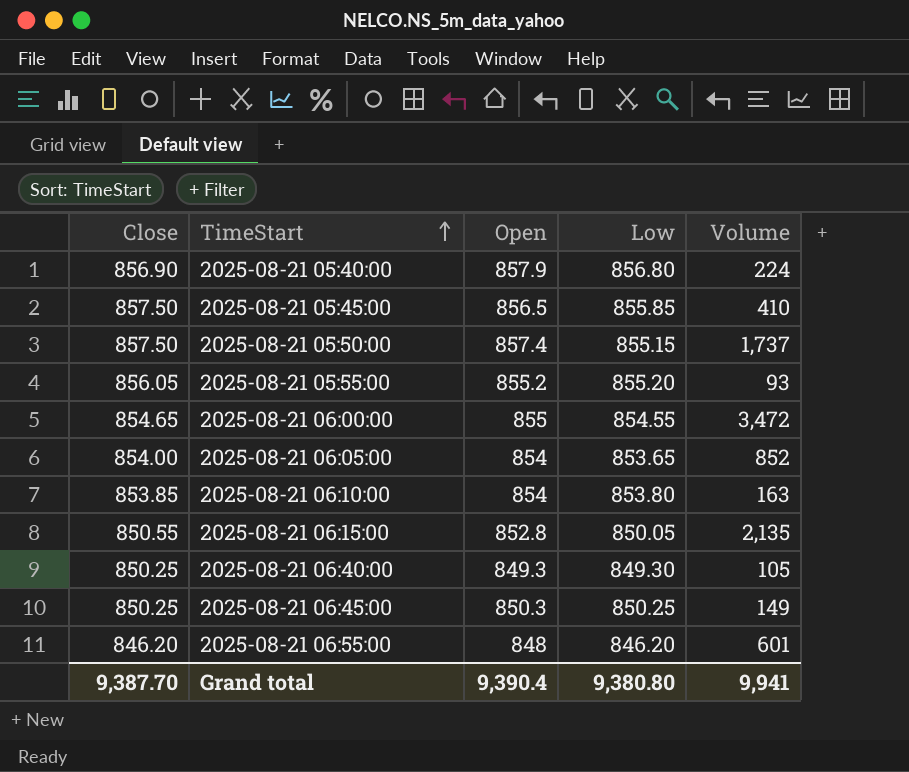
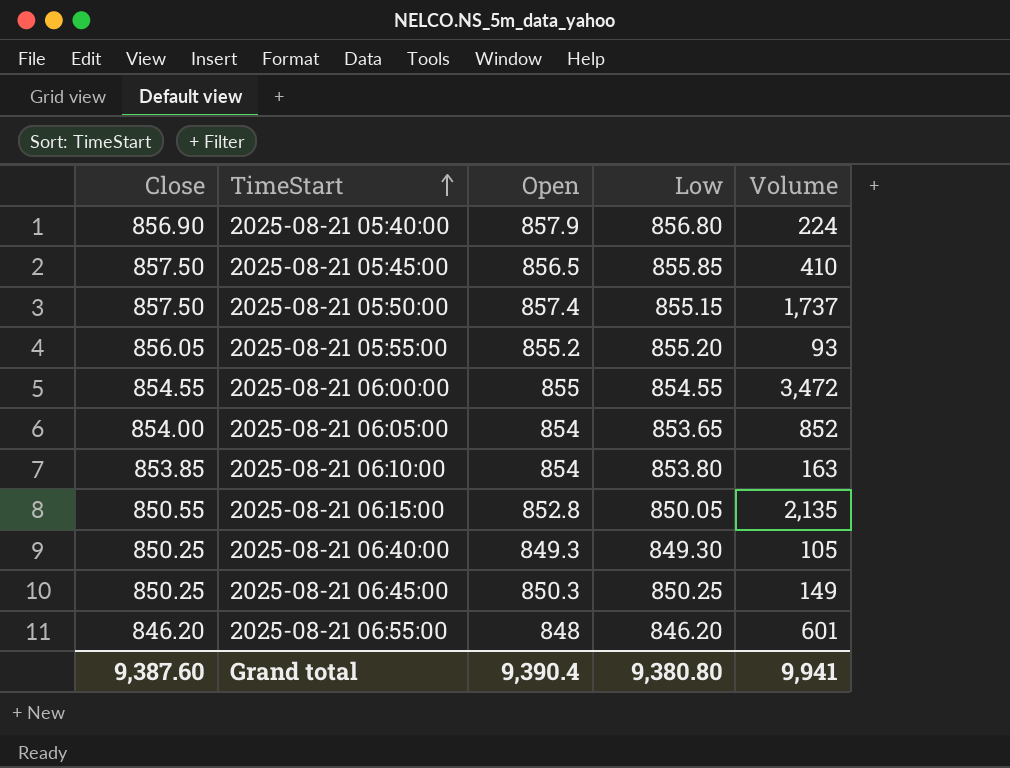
2025-08-21 06:00:00 | Close: 854.65 -> 854.55
Grand total | Close: 9,387.70 -> 9,387.60

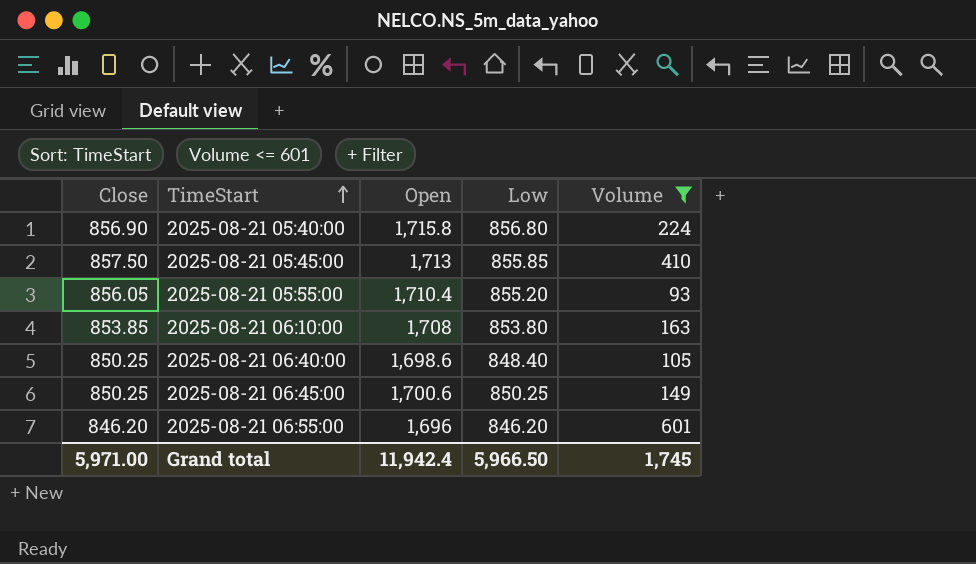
filter: none -> Volume <= 601
2025-08-21 05:40:00 | Open: 857.9 -> 1,715.8
2025-08-21 05:45:00 | Open: 856.5 -> 1,713
2025-08-21 05:55:00 | Open: 855.2 -> 1,710.4
2025-08-21 06:10:00 | Open: 854 -> 1,708
2025-08-21 06:40:00 | Open: 849.3 -> 1,698.6
2025-08-21 06:40:00 | Low: 849.30 -> 848.40
2025-08-21 06:45:00 | Open: 850.3 -> 1,700.6
2025-08-21 06:55:00 | Open: 848 -> 1,696
Grand total | Close: 9,387.60 -> 5,971.00
Grand total | Open: 9,390.4 -> 11,942.4
Grand total | Low: 9,380.80 -> 5,966.50
Grand total | Volume: 9,941 -> 1,745

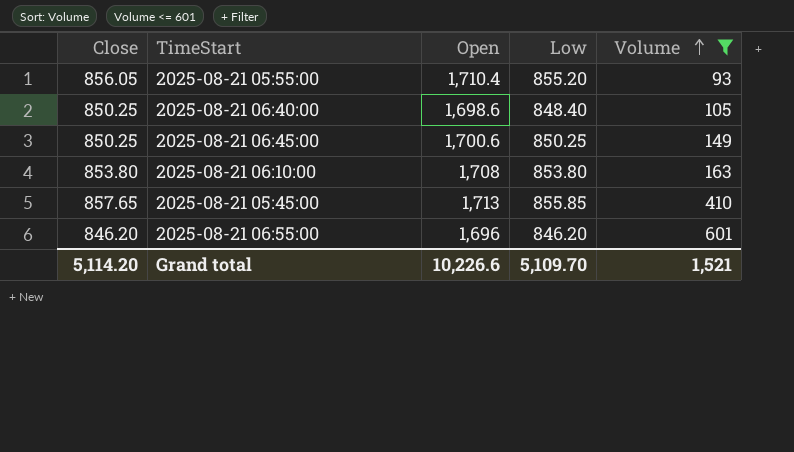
row order: TimeStart ascending -> Volume ascending
row 2025-08-21 05:40:00: 856.90 | 1,715.8 | 856.80 | 224 -> none
2025-08-21 06:10:00 | Close: 853.85 -> 853.80
2025-08-21 05:45:00 | Close: 857.50 -> 857.65
Grand total | Close: 5,971.00 -> 5,114.20
Grand total | Open: 11,942.4 -> 10,226.6
Grand total | Low: 5,966.50 -> 5,109.70
Grand total | Volume: 1,745 -> 1,521

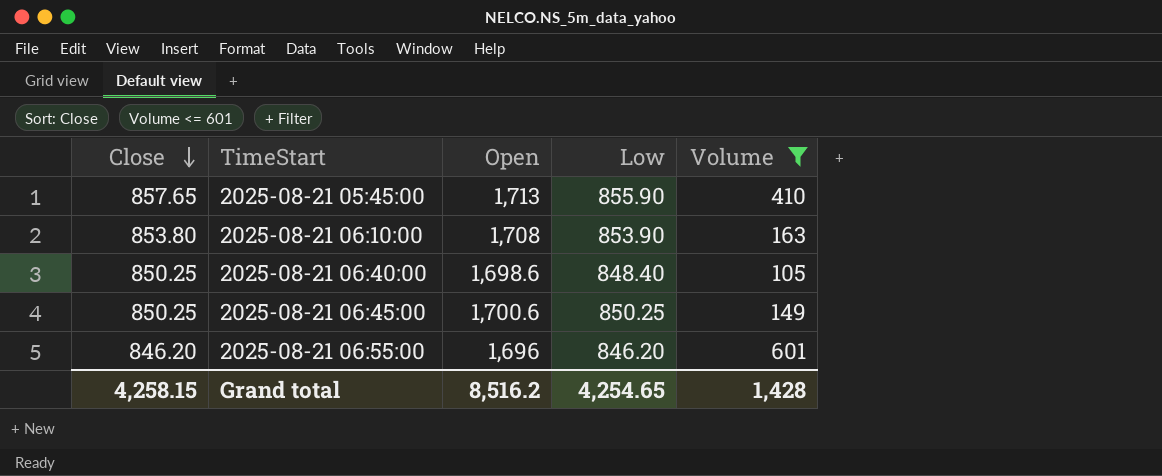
row order: Volume ascending -> Close descending
row 2025-08-21 05:55:00: 856.05 | 1,710.4 | 855.20 | 93 -> none
2025-08-21 05:45:00 | Low: 855.85 -> 855.90
2025-08-21 06:10:00 | Low: 853.80 -> 853.90
Grand total | Close: 5,114.20 -> 4,258.15
Grand total | Open: 10,226.6 -> 8,516.2
Grand total | Low: 5,109.70 -> 4,254.65
Grand total | Volume: 1,521 -> 1,428

